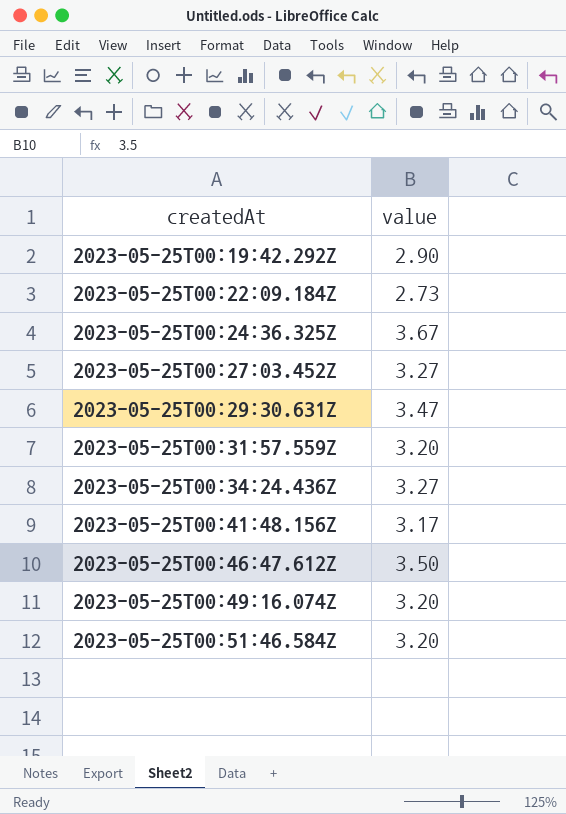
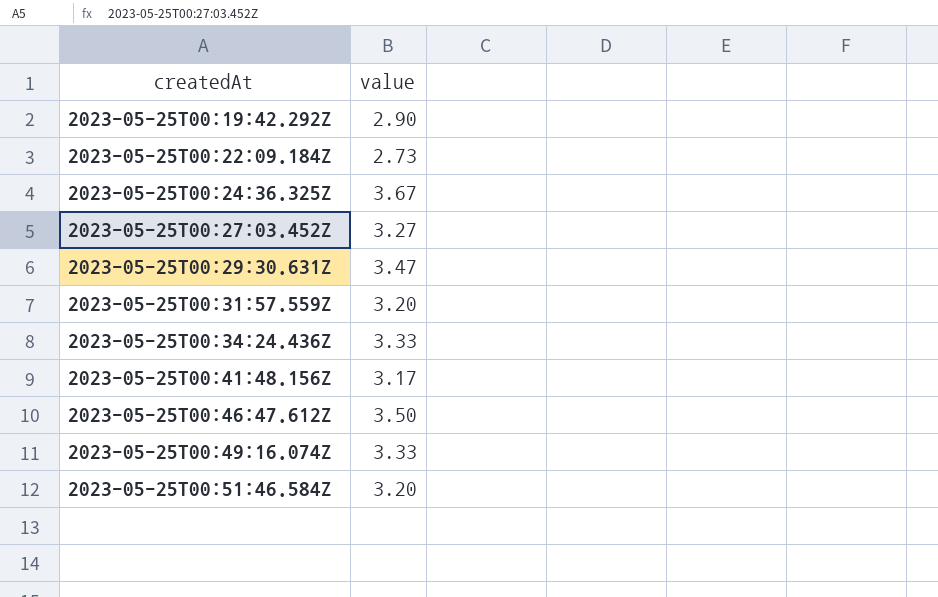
2023-05-25T00:34:24.436Z | value: 3.27 -> 3.33
2023-05-25T00:49:16.074Z | value: 3.20 -> 3.33

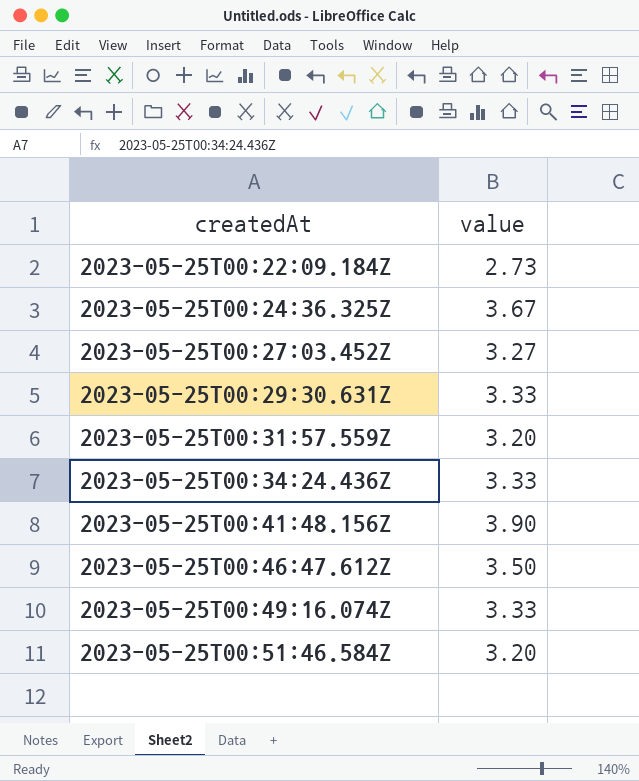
row 2023-05-25T00:19:42.292Z: 2.90 -> none
2023-05-25T00:29:30.631Z | value: 3.47 -> 3.33
2023-05-25T00:41:48.156Z | value: 3.17 -> 3.90

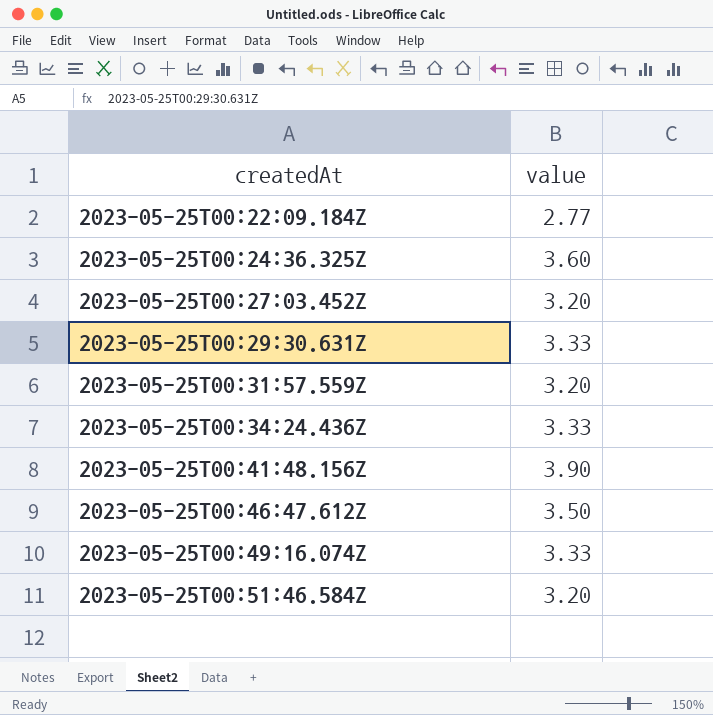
2023-05-25T00:22:09.184Z | value: 2.73 -> 2.77
2023-05-25T00:24:36.325Z | value: 3.67 -> 3.60
2023-05-25T00:27:03.452Z | value: 3.27 -> 3.20

